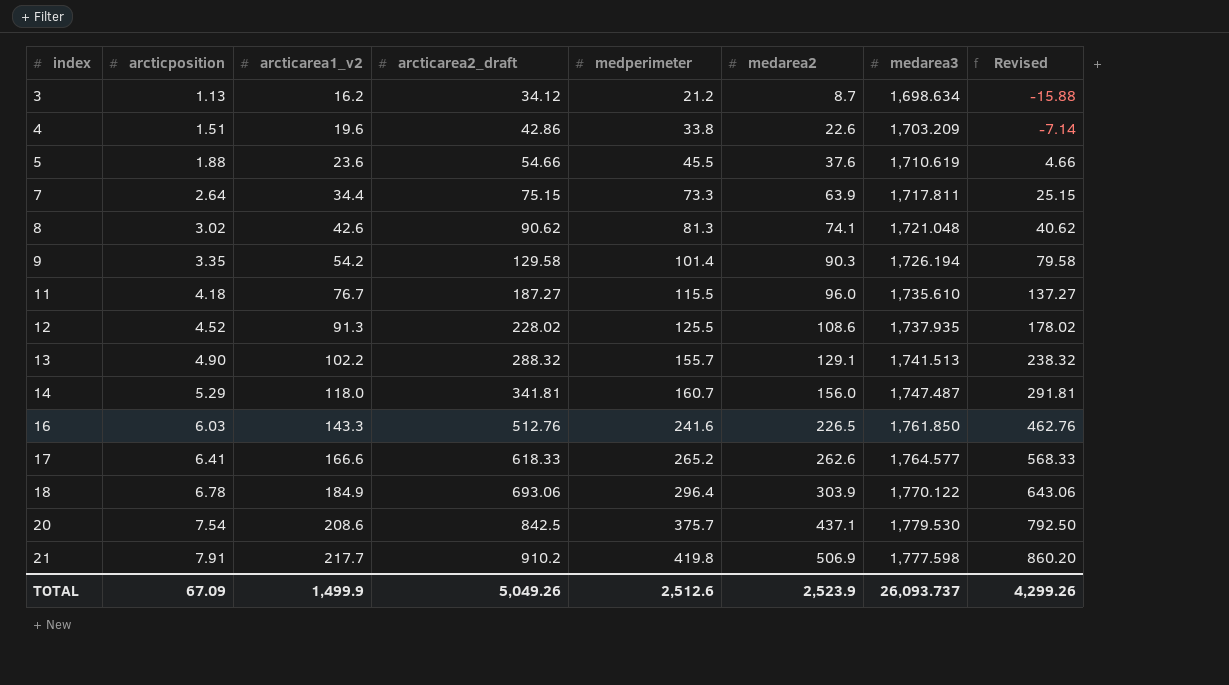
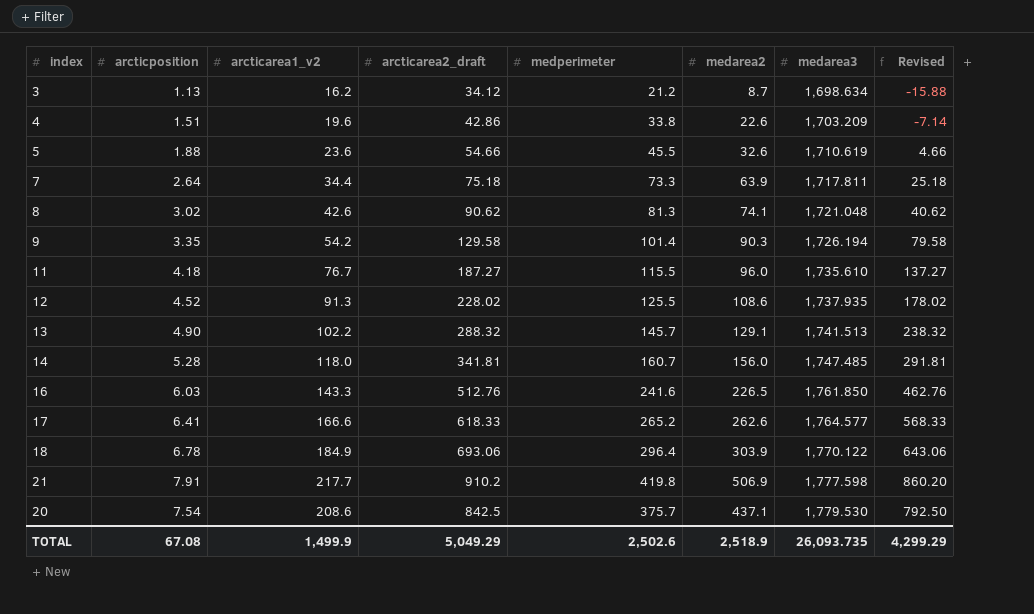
row order: index ascending -> medarea3 ascending
5 | medarea2: 37.6 -> 32.6
7 | arcticarea2_draft: 75.15 -> 75.18
7 | Revised: 25.15 -> 25.18
13 | medperimeter: 155.7 -> 145.7
14 | arcticposition: 5.29 -> 5.28
14 | medarea3: 1,747.487 -> 1,747.485
TOTAL | arcticposition: 67.09 -> 67.08
TOTAL | arcticarea2_draft: 5,049.26 -> 5,049.29
TOTAL | medperimeter: 2,512.6 -> 2,502.6
TOTAL | medarea2: 2,523.9 -> 2,518.9
TOTAL | medarea3: 26,093.737 -> 26,093.735
TOTAL | Revised: 4,299.26 -> 4,299.29

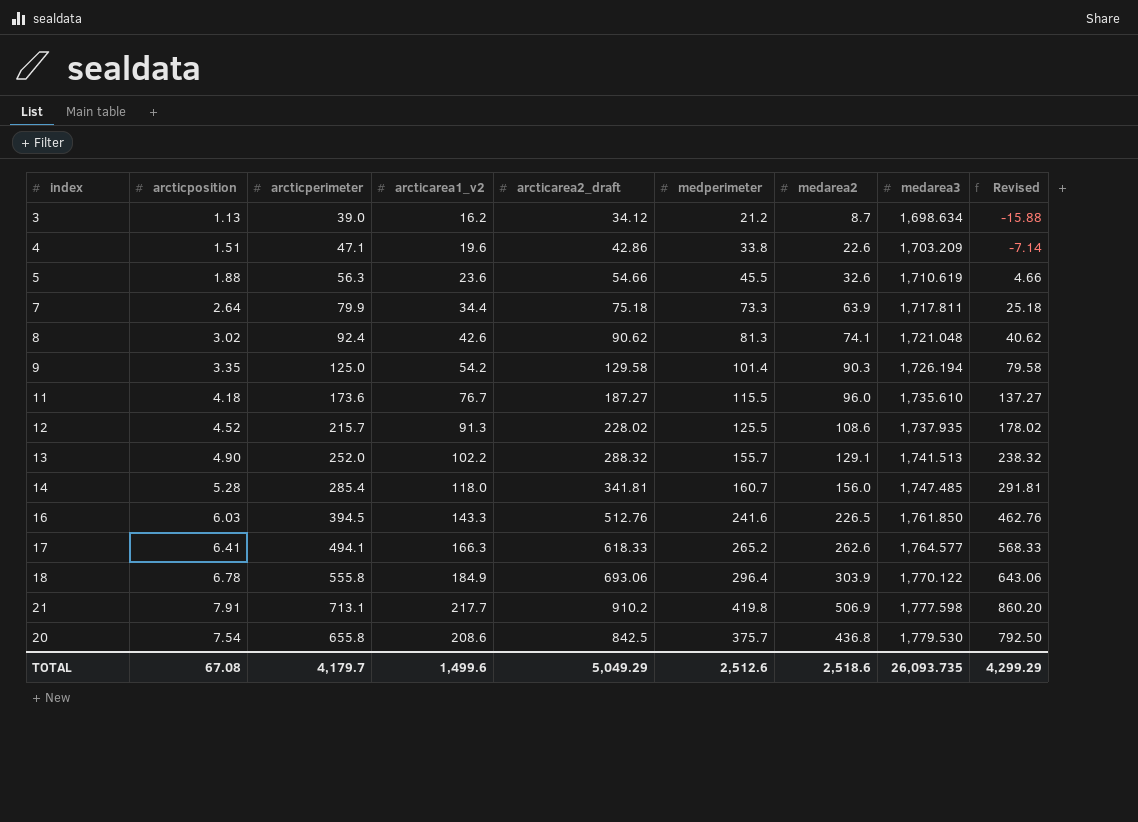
column arcticperimeter | position: none -> 3
13 | medperimeter: 145.7 -> 155.7
17 | arcticarea1_v2: 166.6 -> 166.3
20 | medarea2: 437.1 -> 436.8
TOTAL | arcticarea1_v2: 1,499.9 -> 1,499.6
TOTAL | medperimeter: 2,502.6 -> 2,512.6
TOTAL | medarea2: 2,518.9 -> 2,518.6

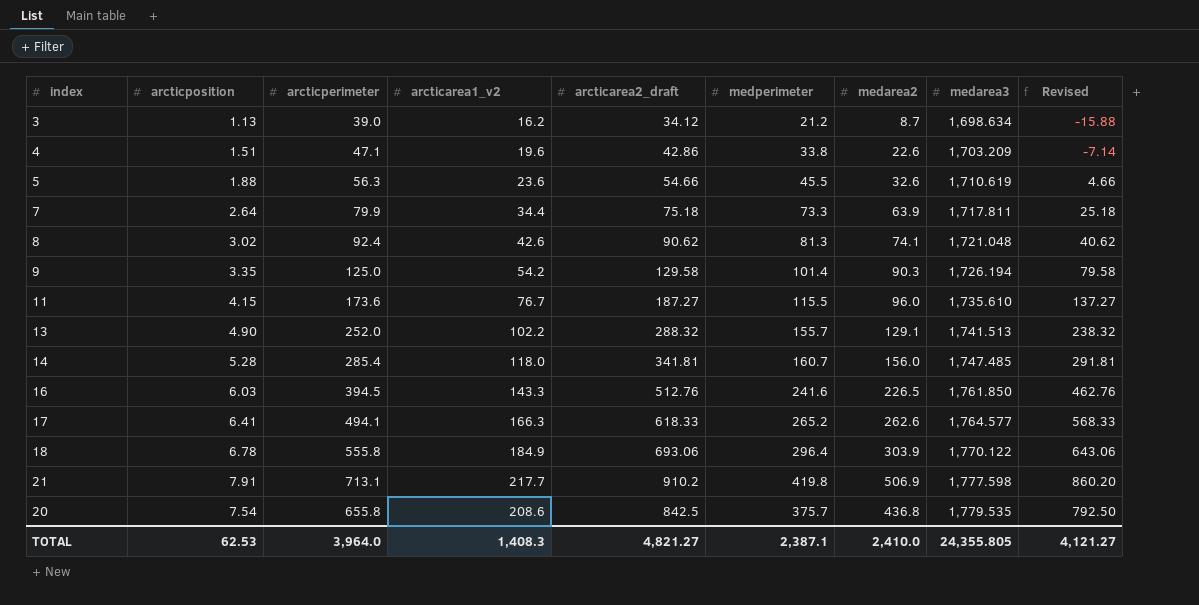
row 12: 4.52 | 215.7 | 91.3 | 228.02 | 125.5 | 108.6 | 1,737.935 | 178.02 -> none
11 | arcticposition: 4.18 -> 4.15
20 | medarea3: 1,779.530 -> 1,779.535
TOTAL | arcticposition: 67.08 -> 62.53
TOTAL | arcticperimeter: 4,179.7 -> 3,964.0
TOTAL | arcticarea1_v2: 1,499.6 -> 1,408.3
TOTAL | arcticarea2_draft: 5,049.29 -> 4,821.27
TOTAL | medperimeter: 2,512.6 -> 2,387.1
TOTAL | medarea2: 2,518.6 -> 2,410.0
TOTAL | medarea3: 26,093.735 -> 24,355.805
TOTAL | Revised: 4,299.29 -> 4,121.27

